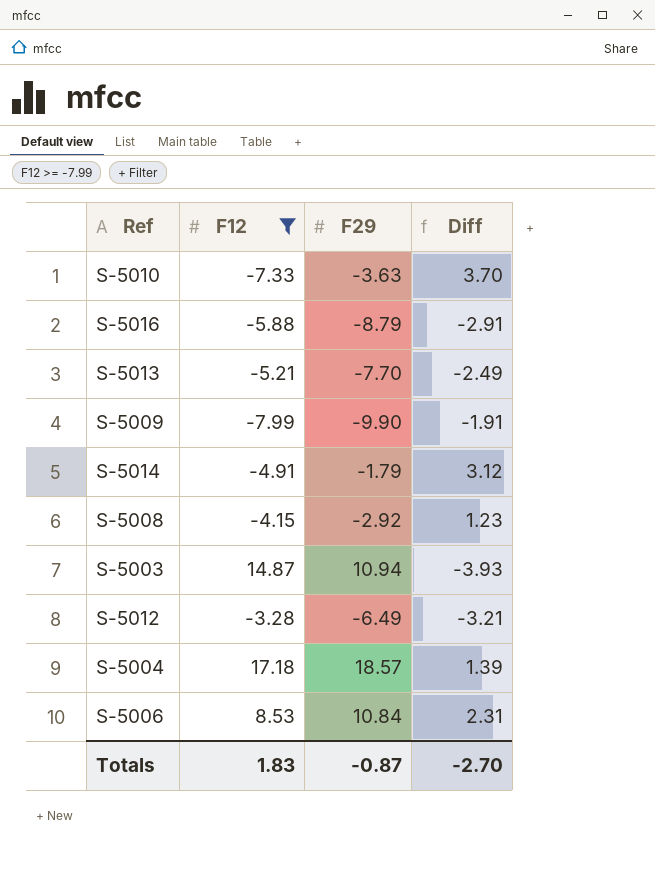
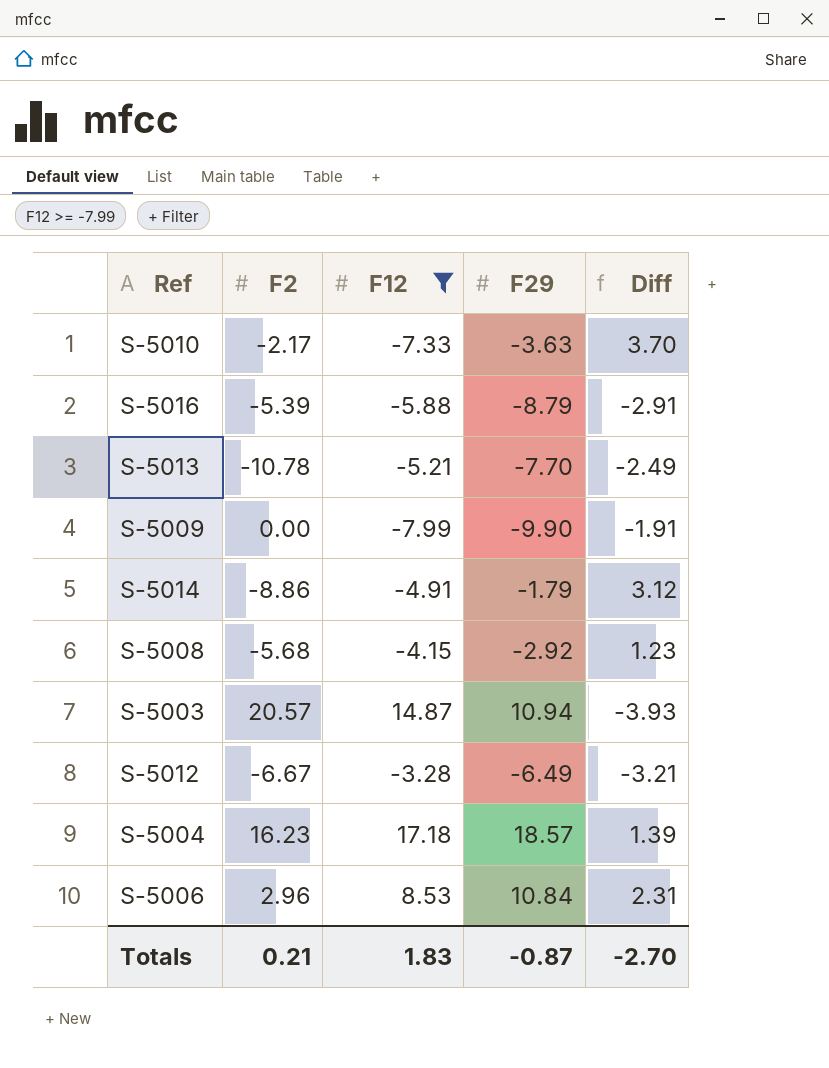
column F2 | position: none -> 2

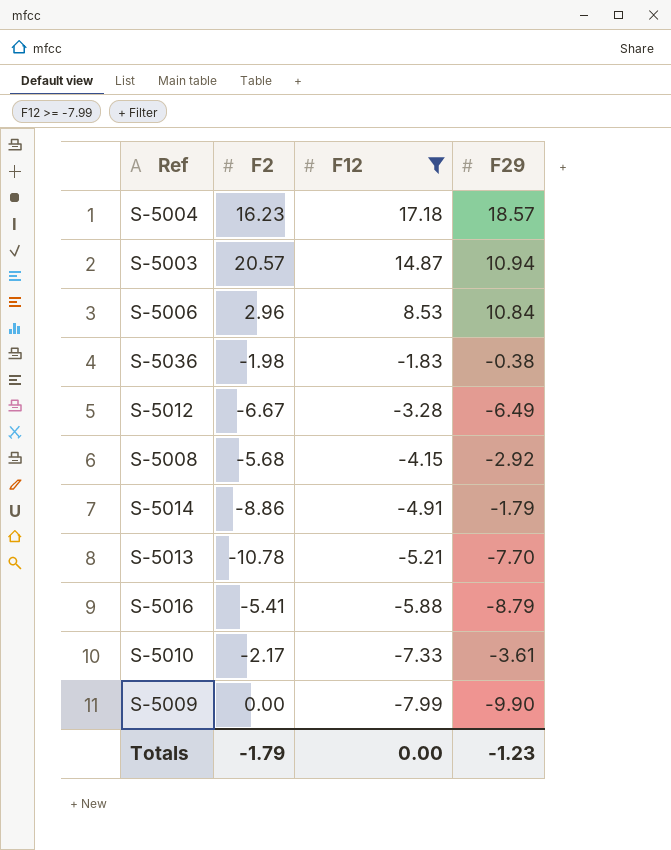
row order: none -> F12 descending
column Diff | formula: [F29] - [F12] -> none
row S-5036: none -> -1.98 | -1.83 | -0.38
S-5016 | F2: -5.39 -> -5.41
S-5010 | F29: -3.63 -> -3.61
Totals | F2: 0.21 -> -1.79
Totals | F12: 1.83 -> 0.00
Totals | F29: -0.87 -> -1.23

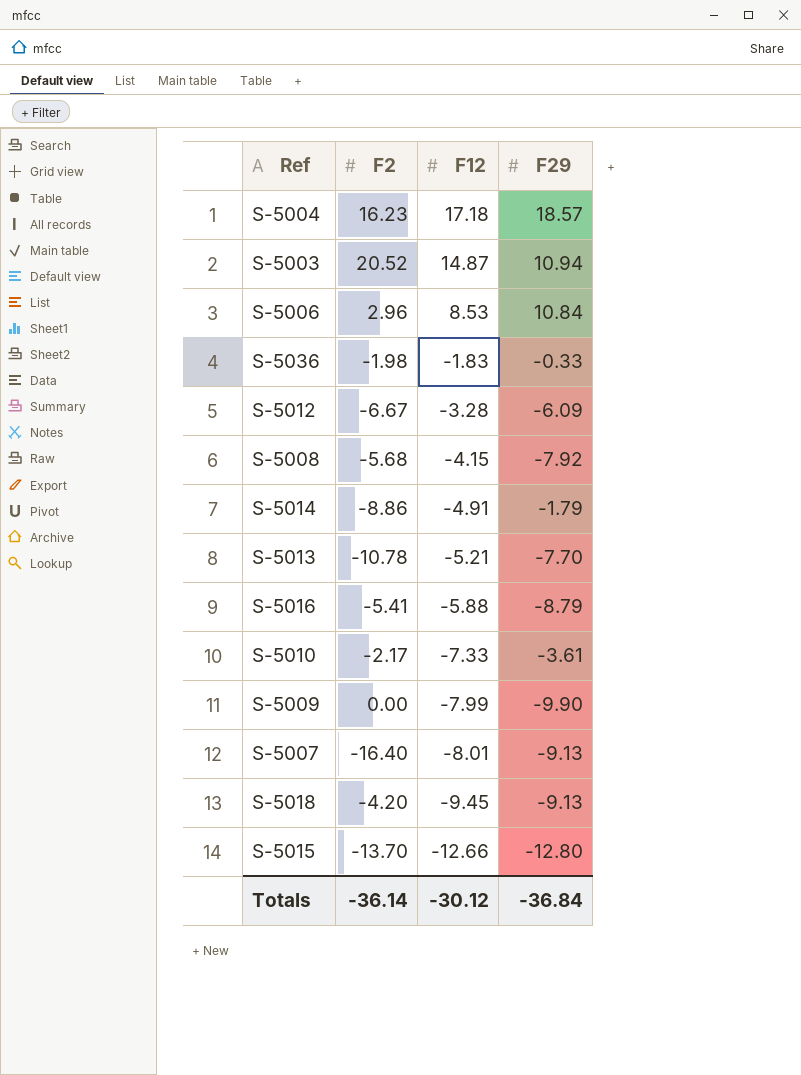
filter: F12 >= -7.99 -> none
S-5003 | F2: 20.57 -> 20.52
S-5036 | F29: -0.38 -> -0.33
S-5012 | F29: -6.49 -> -6.09
S-5008 | F29: -2.92 -> -7.92
Totals | F2: -1.79 -> -36.14
Totals | F12: 0.00 -> -30.12
Totals | F29: -1.23 -> -36.84

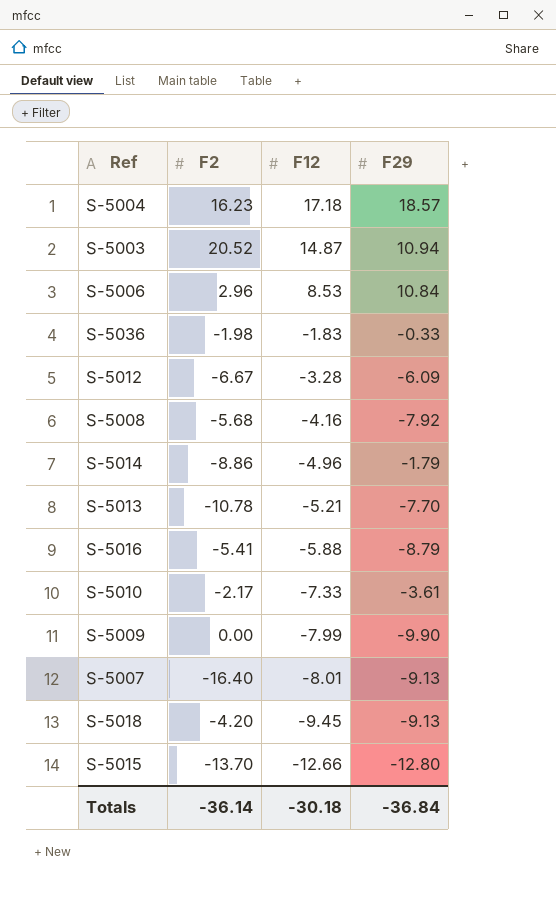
S-5008 | F12: -4.15 -> -4.16
S-5014 | F12: -4.91 -> -4.96
Totals | F12: -30.12 -> -30.18

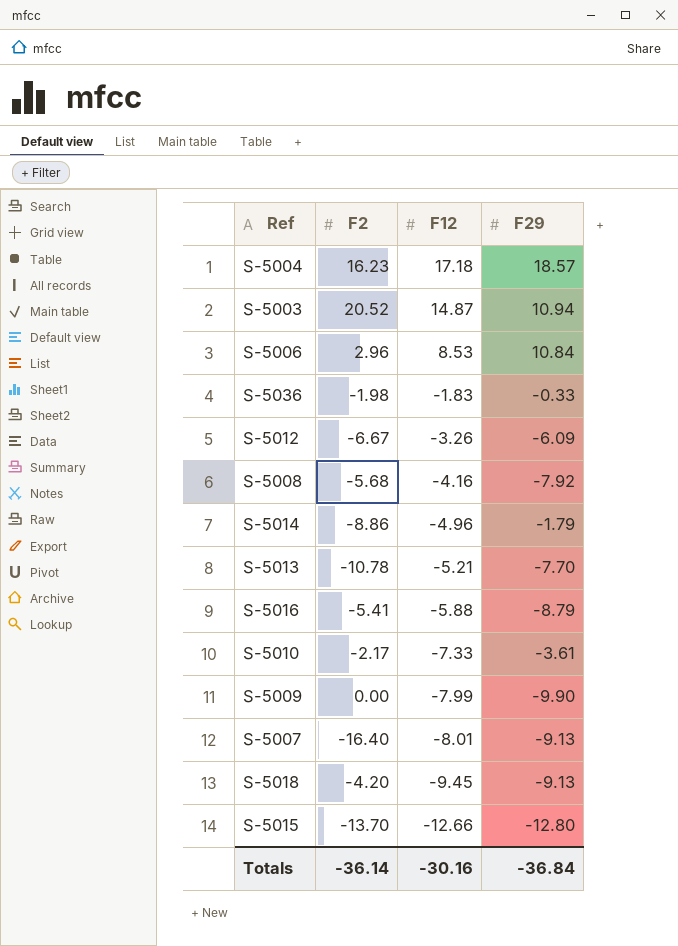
S-5012 | F12: -3.28 -> -3.26
Totals | F12: -30.18 -> -30.16

